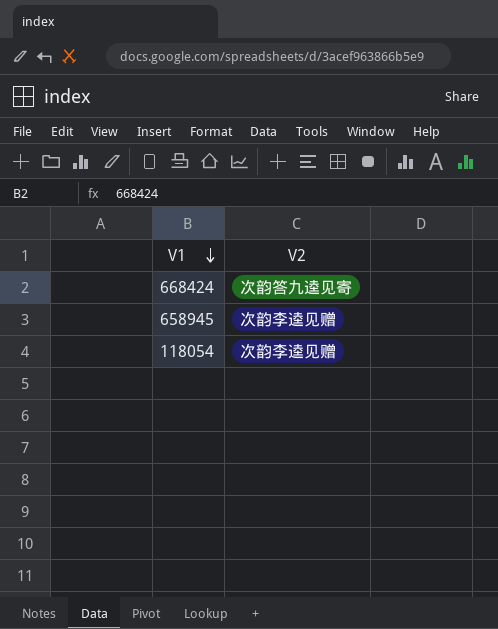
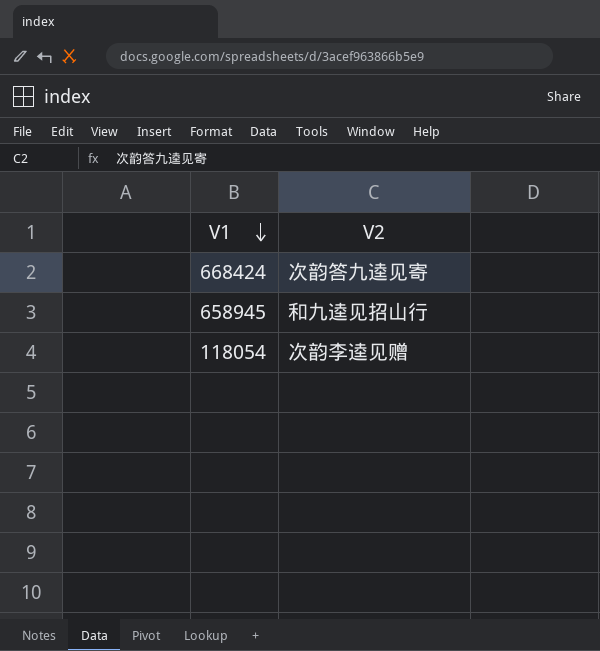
658945 | V2: 次韵李逵见赠 -> 和九逵见招山行

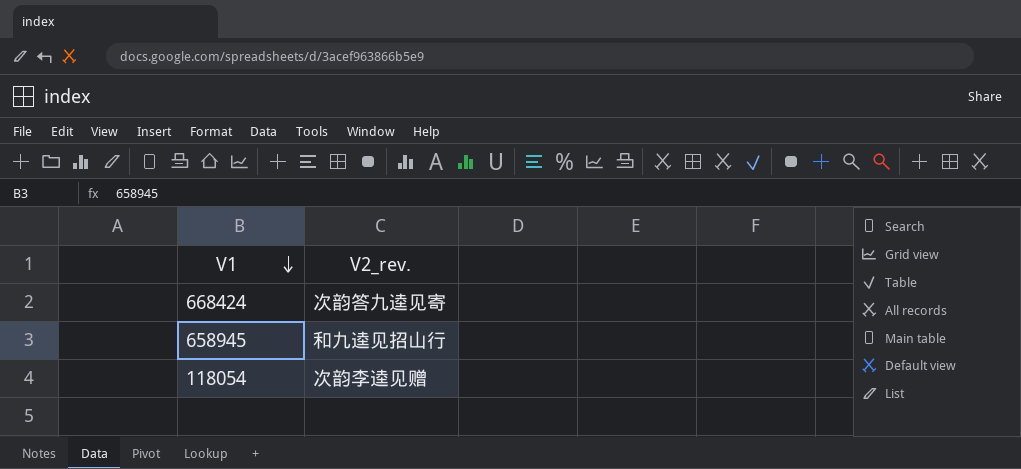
column name: V2 -> V2_rev.

